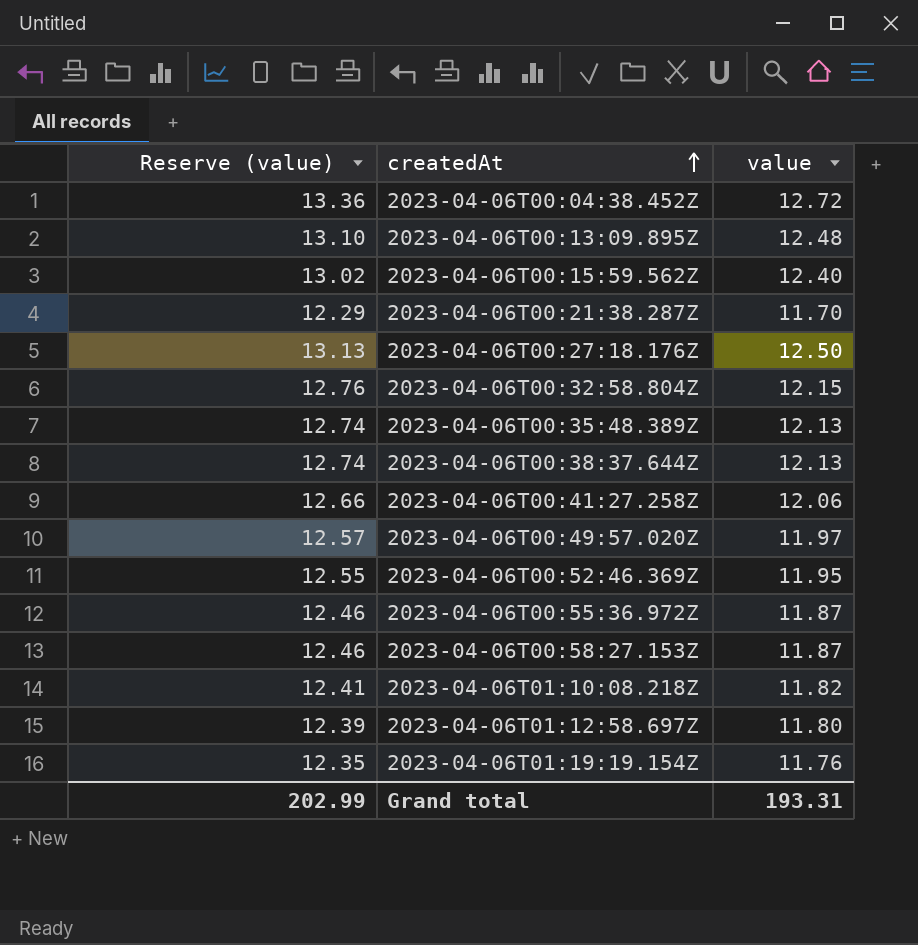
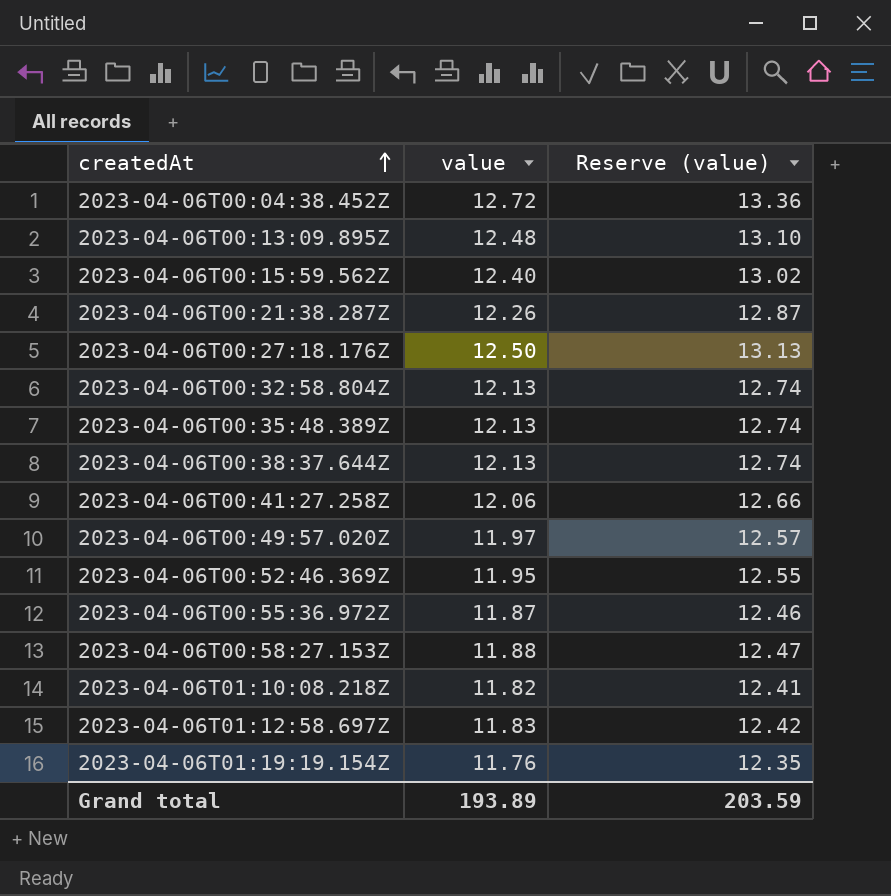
column Reserve (value) | position: 1 -> 3
2023-04-06T00:21:38.287Z | value: 11.70 -> 12.26
2023-04-06T00:21:38.287Z | Reserve (value): 12.29 -> 12.87
2023-04-06T00:32:58.804Z | value: 12.15 -> 12.13
2023-04-06T00:32:58.804Z | Reserve (value): 12.76 -> 12.74
2023-04-06T00:58:27.153Z | value: 11.87 -> 11.88
2023-04-06T00:58:27.153Z | Reserve (value): 12.46 -> 12.47
2023-04-06T01:12:58.697Z | value: 11.80 -> 11.83
2023-04-06T01:12:58.697Z | Reserve (value): 12.39 -> 12.42
Grand total | value: 193.31 -> 193.89
Grand total | Reserve (value): 202.99 -> 203.59

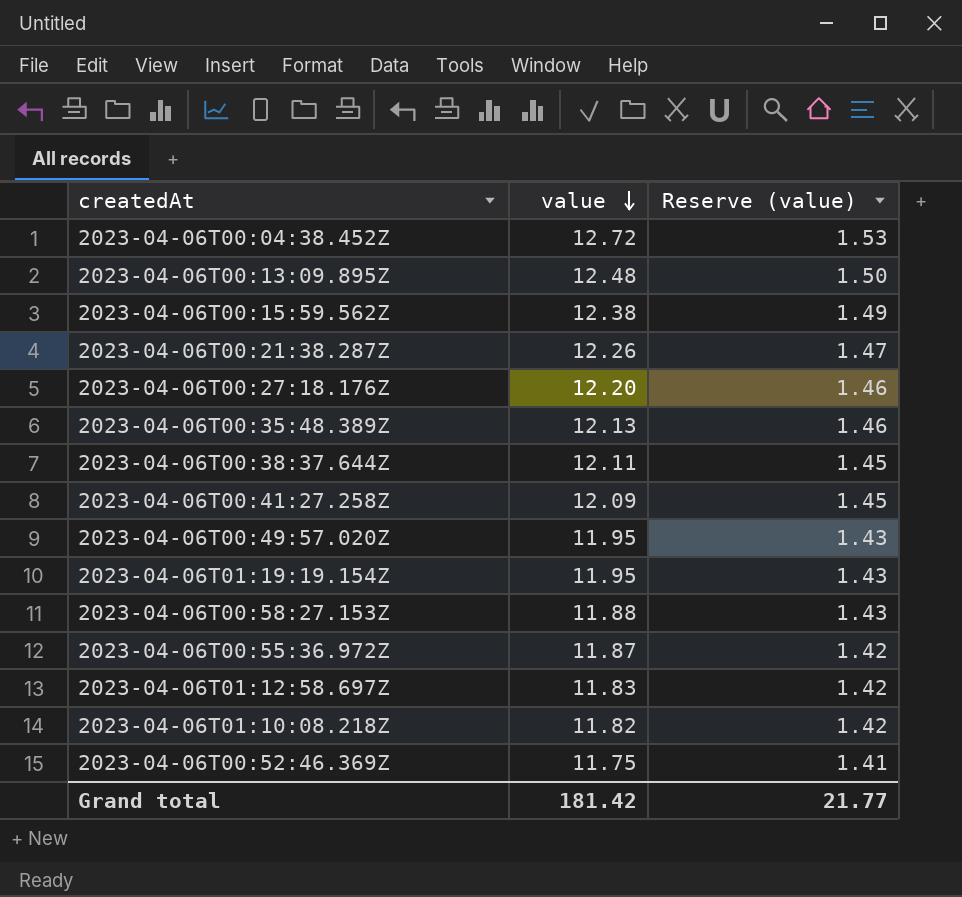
row order: createdAt ascending -> value descending
column Reserve (value) | formula: [value] * 1.05 -> [value] * 0.12
row 2023-04-06T00:32:58.804Z: 12.13 | 12.74 -> none
2023-04-06T00:15:59.562Z | value: 12.40 -> 12.38
2023-04-06T00:27:18.176Z | value: 12.50 -> 12.20
2023-04-06T00:38:37.644Z | value: 12.13 -> 12.11
2023-04-06T00:41:27.258Z | value: 12.06 -> 12.09
2023-04-06T00:49:57.020Z | value: 11.97 -> 11.95
2023-04-06T01:19:19.154Z | value: 11.76 -> 11.95
2023-04-06T00:52:46.369Z | value: 11.95 -> 11.75
Grand total | value: 193.89 -> 181.42
Grand total | Reserve (value): 203.59 -> 21.77

